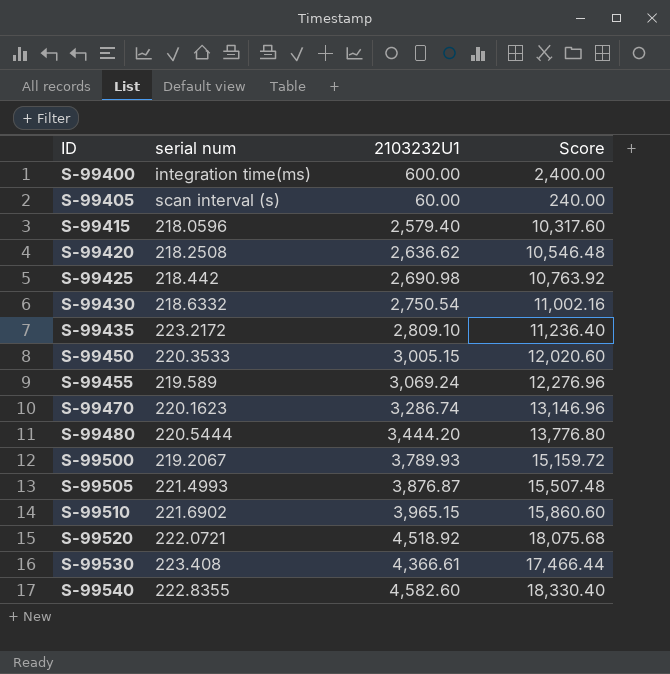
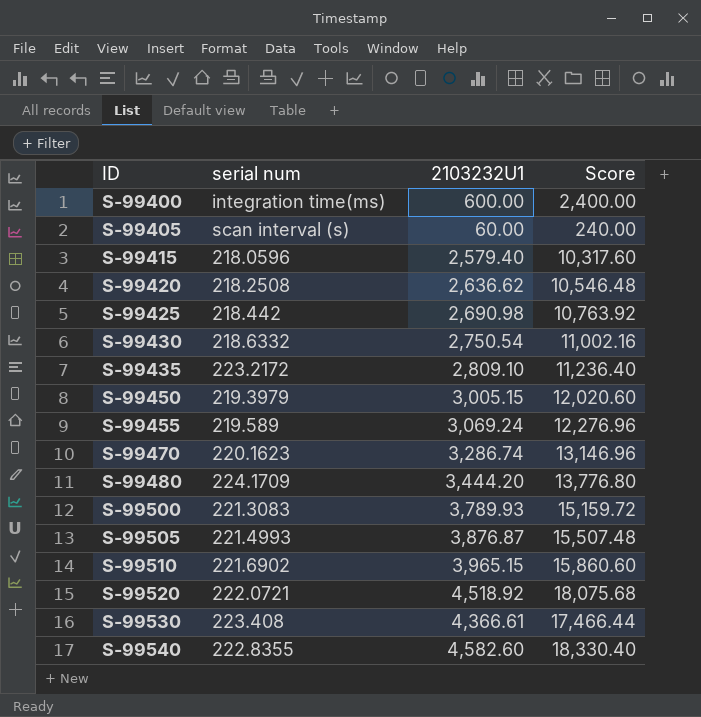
S-99450 | serial num: 220.3533 -> 219.3979
S-99480 | serial num: 220.5444 -> 224.1709
S-99500 | serial num: 219.2067 -> 221.3083

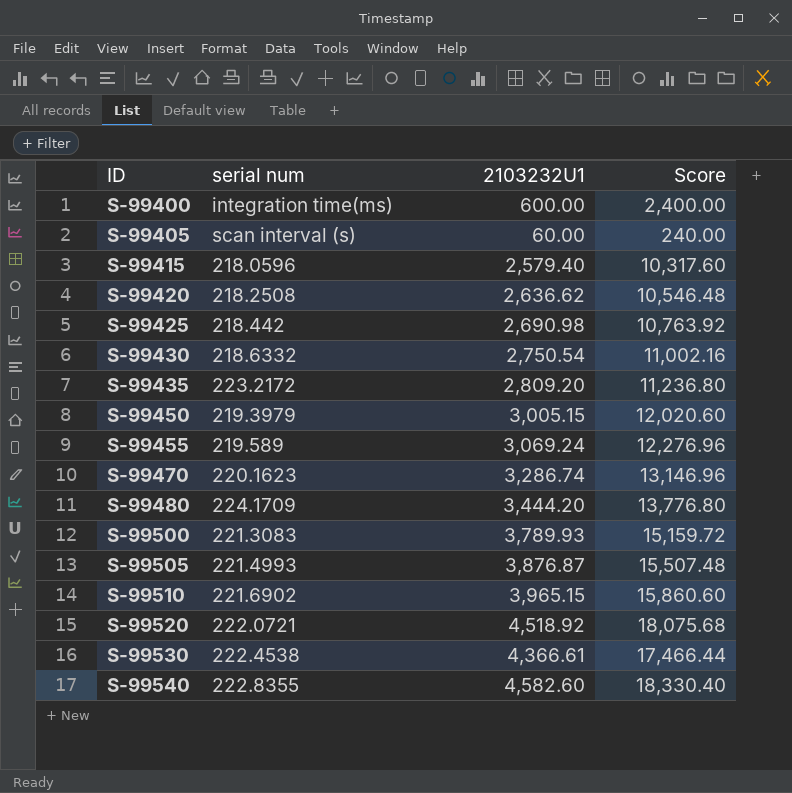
S-99435 | 2103232U1: 2,809.10 -> 2,809.20
S-99435 | Score: 11,236.40 -> 11,236.80
S-99530 | serial num: 223.408 -> 222.4538

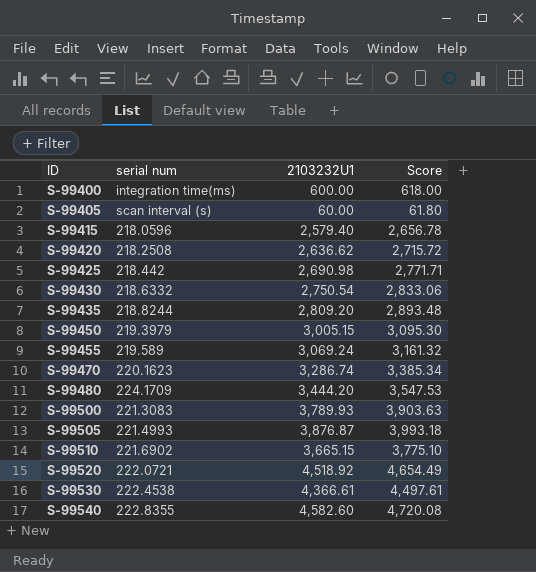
column Score | formula: [2103232U1] * 4 -> [2103232U1] * 1.03
S-99435 | serial num: 223.2172 -> 218.8244
S-99510 | 2103232U1: 3,965.15 -> 3,665.15

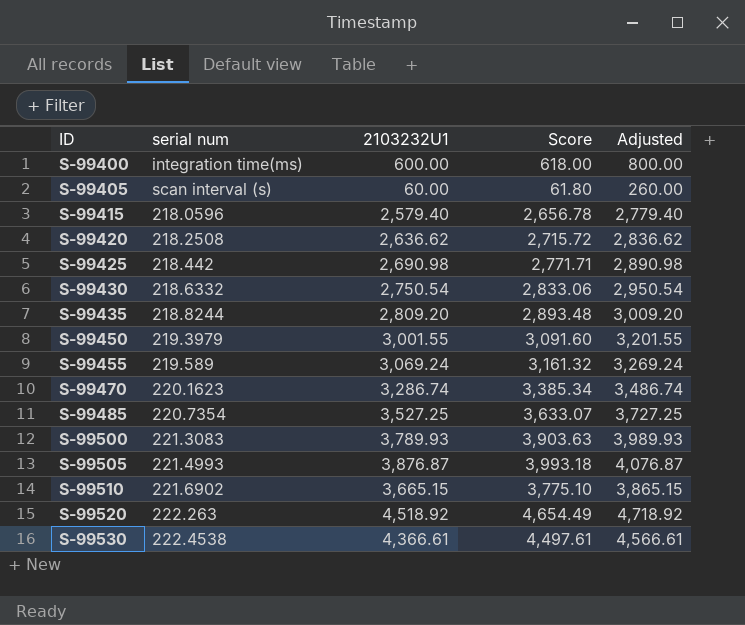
column Adjusted | formula: none -> [2103232U1] + 200
row S-99480: 224.1709 | 3,444.20 | 3,547.53 -> none
row S-99540: 222.8355 | 4,582.60 | 4,720.08 -> none
S-99450 | 2103232U1: 3,005.15 -> 3,001.55
S-99450 | Score: 3,095.30 -> 3,091.60
row S-99485: none -> 220.7354 | 3,527.25 | 3,633.07 | 3,727.25
S-99520 | serial num: 222.0721 -> 222.263

